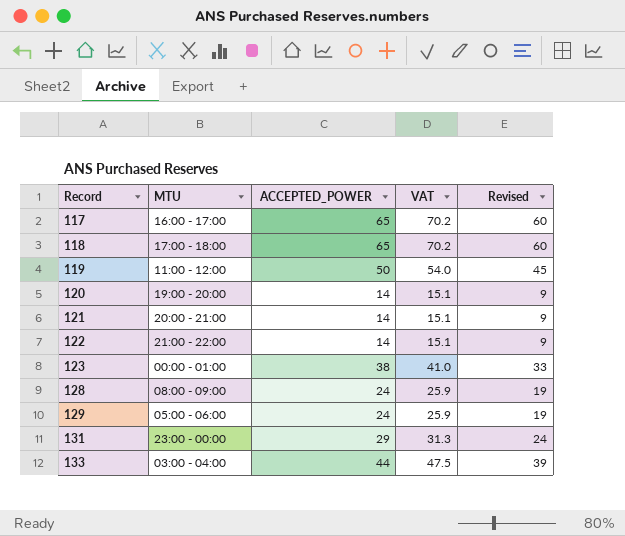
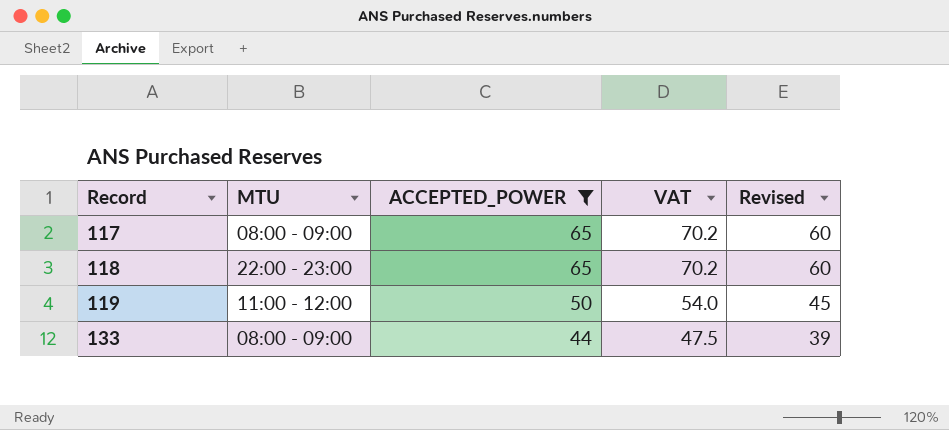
filter: none -> ACCEPTED_POWER >= 44
117 | MTU: 16:00 - 17:00 -> 08:00 - 09:00
118 | MTU: 17:00 - 18:00 -> 22:00 - 23:00
133 | MTU: 03:00 - 04:00 -> 08:00 - 09:00

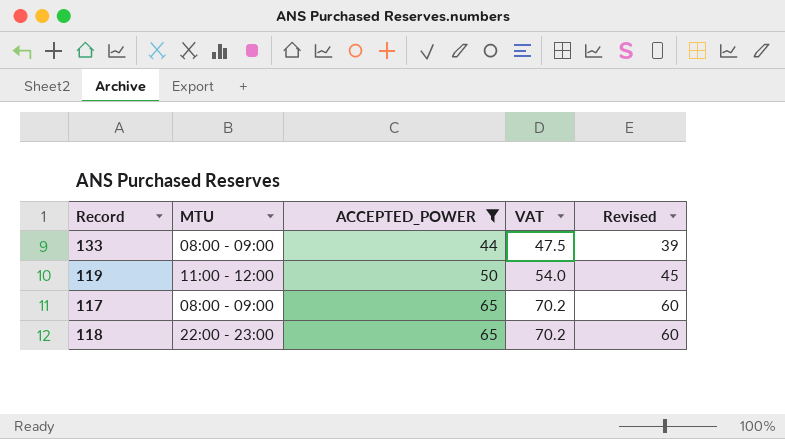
row order: Record ascending -> ACCEPTED_POWER ascending

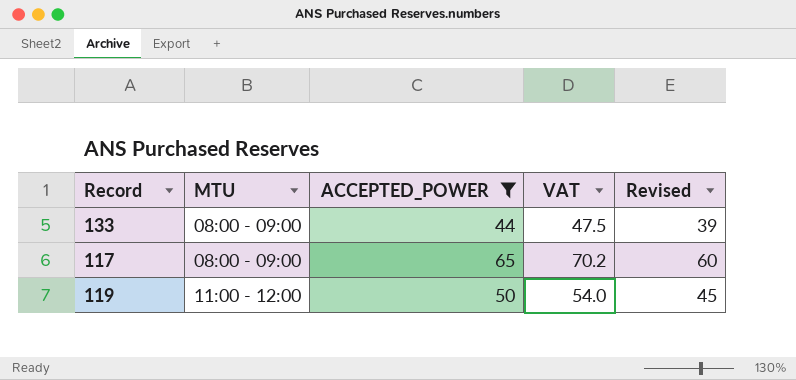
row order: ACCEPTED_POWER ascending -> MTU ascending
row 118: 22:00 - 23:00 | 65 | 70.2 | 60 -> none

